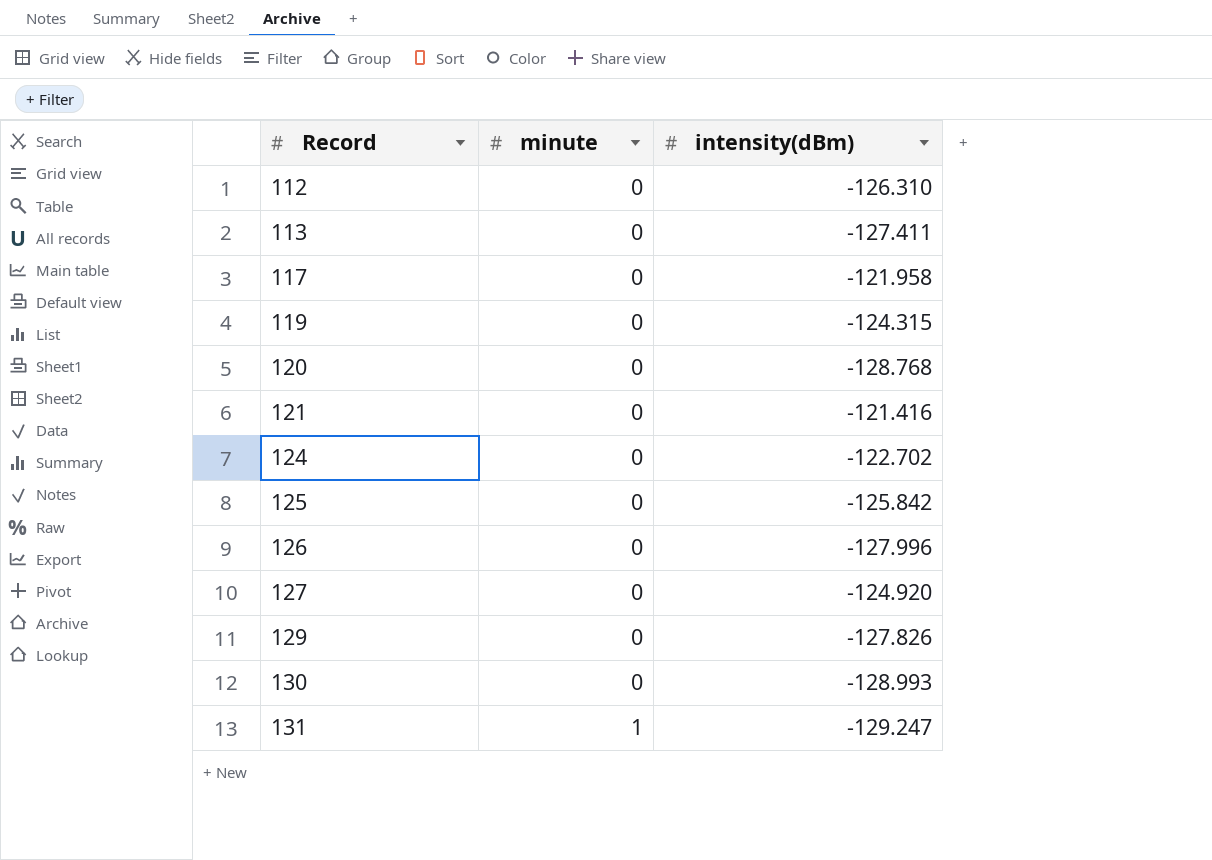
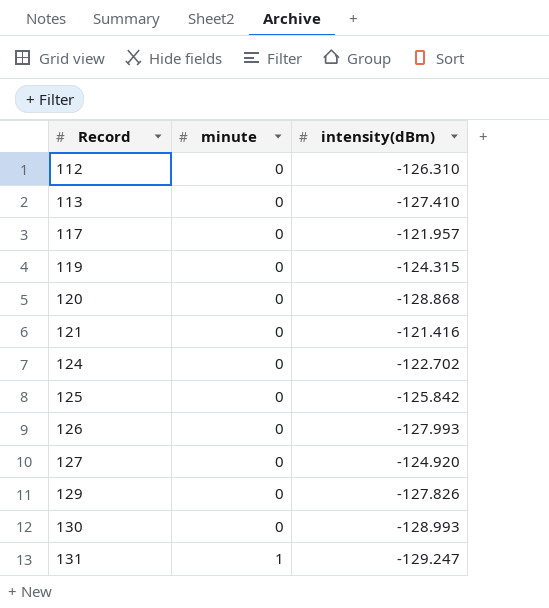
113 | intensity(dBm): -127.411 -> -127.410
117 | intensity(dBm): -121.958 -> -121.957
120 | intensity(dBm): -128.768 -> -128.868
126 | intensity(dBm): -127.996 -> -127.993

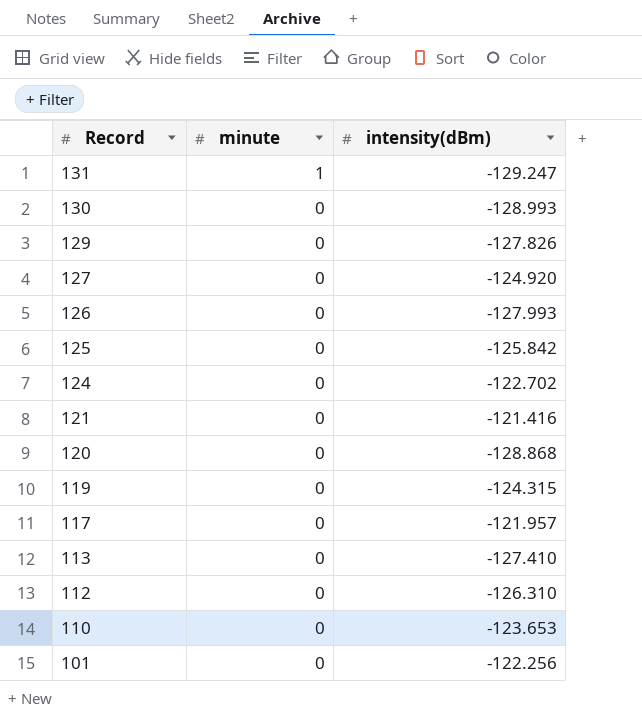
row order: Record ascending -> Record descending
row 110: none -> 0 | -123.653
row 101: none -> 0 | -122.256

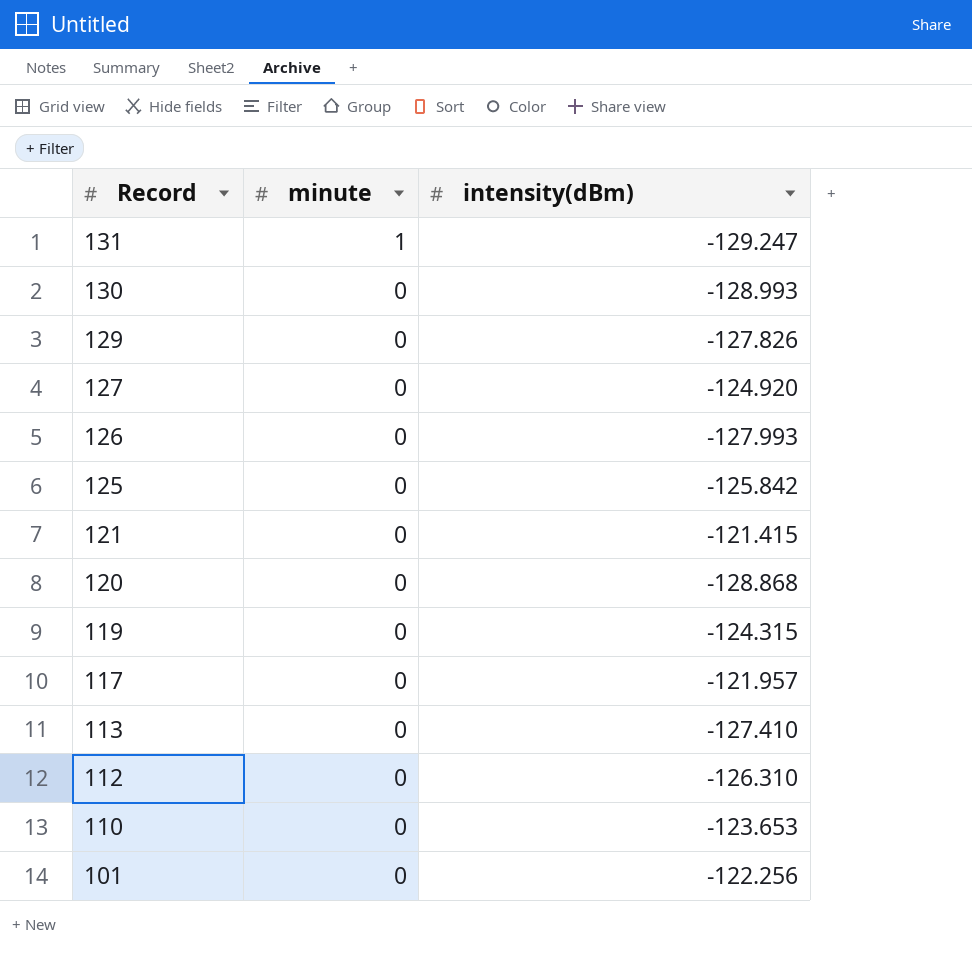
row 124: 0 | -122.702 -> none
121 | intensity(dBm): -121.416 -> -121.415

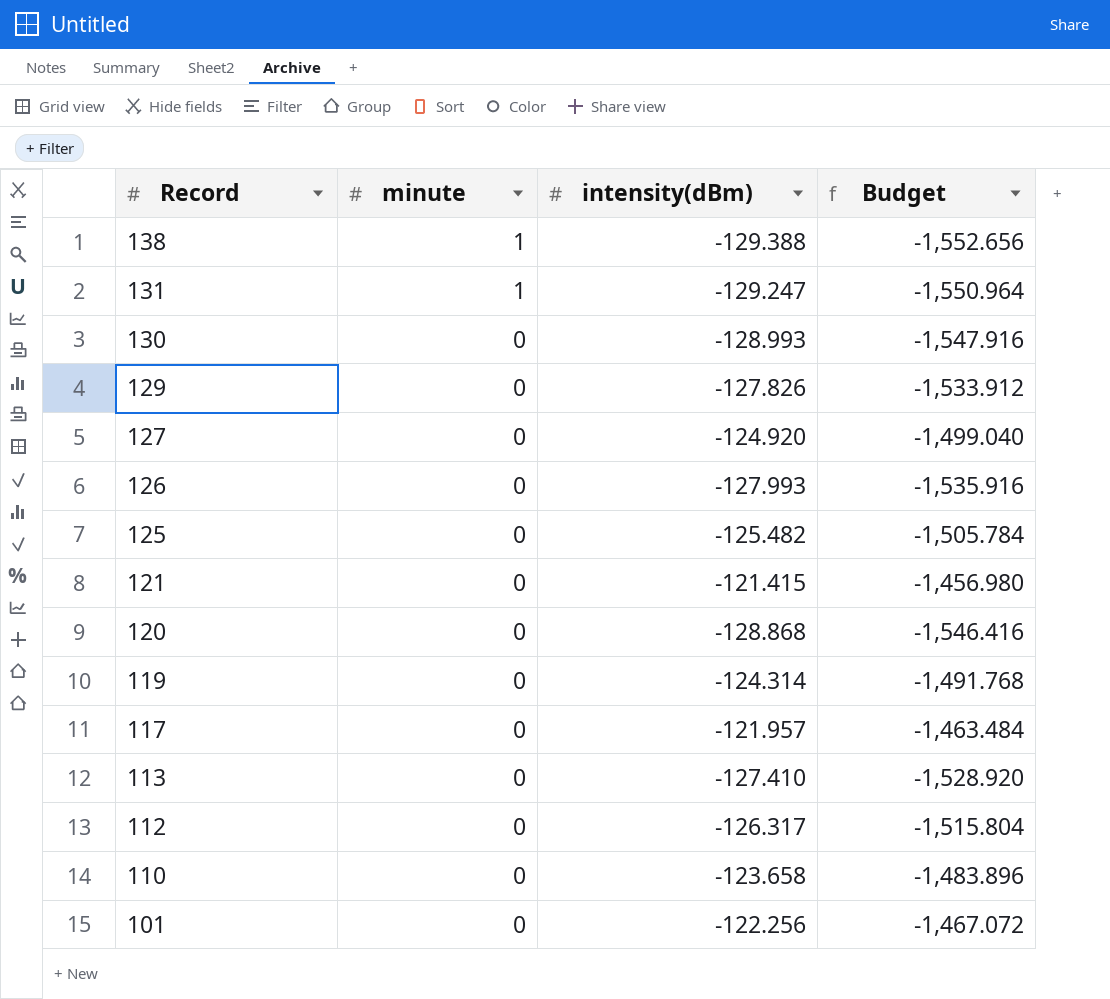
column Budget | formula: none -> [intensity(dBm)] * 12
row 138: none -> 1 | -129.388 | -1,552.656
125 | intensity(dBm): -125.842 -> -125.482
119 | intensity(dBm): -124.315 -> -124.314
112 | intensity(dBm): -126.310 -> -126.317
110 | intensity(dBm): -123.653 -> -123.658

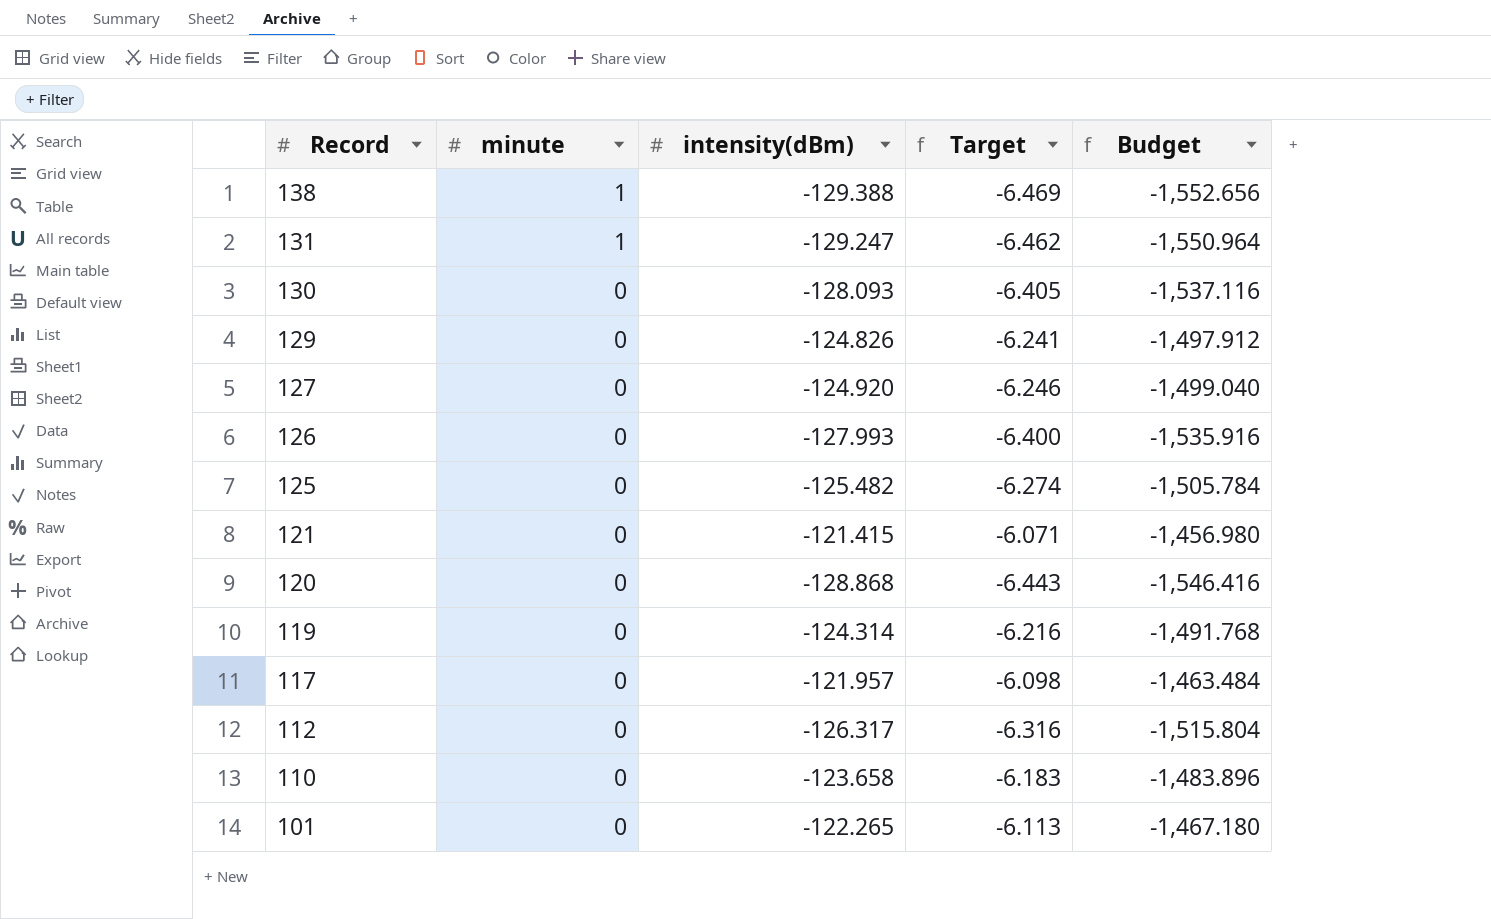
column Target | formula: none -> [intensity(dBm)] * 0.05
row 113: 0 | -127.410 | -1,528.920 -> none
130 | intensity(dBm): -128.993 -> -128.093
130 | Budget: -1,547.916 -> -1,537.116
129 | intensity(dBm): -127.826 -> -124.826
129 | Budget: -1,533.912 -> -1,497.912
101 | intensity(dBm): -122.256 -> -122.265
101 | Budget: -1,467.072 -> -1,467.180

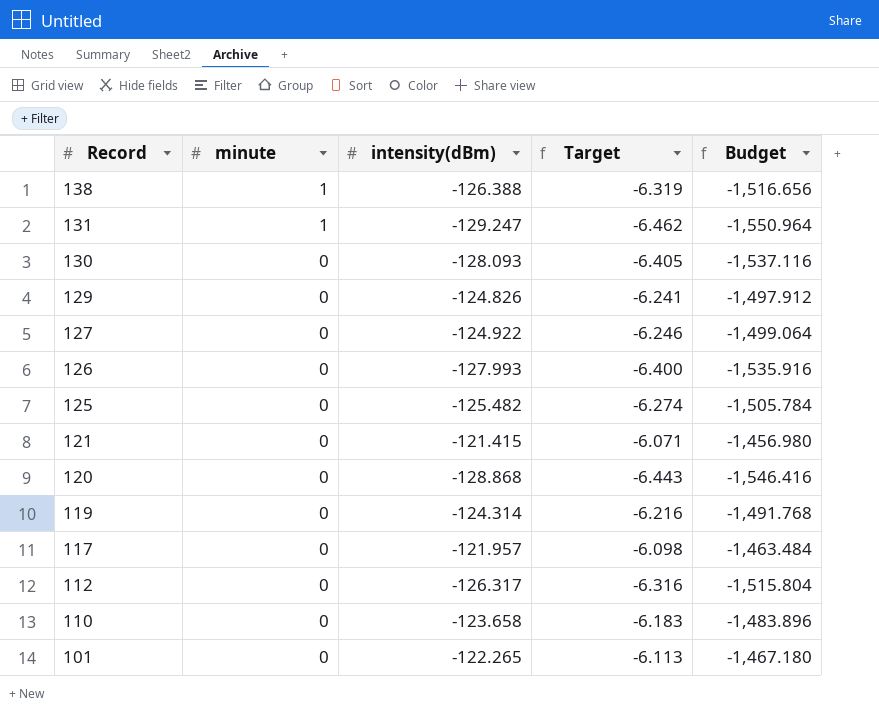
138 | intensity(dBm): -129.388 -> -126.388
138 | Target: -6.469 -> -6.319
138 | Budget: -1,552.656 -> -1,516.656
127 | intensity(dBm): -124.920 -> -124.922
127 | Budget: -1,499.040 -> -1,499.064

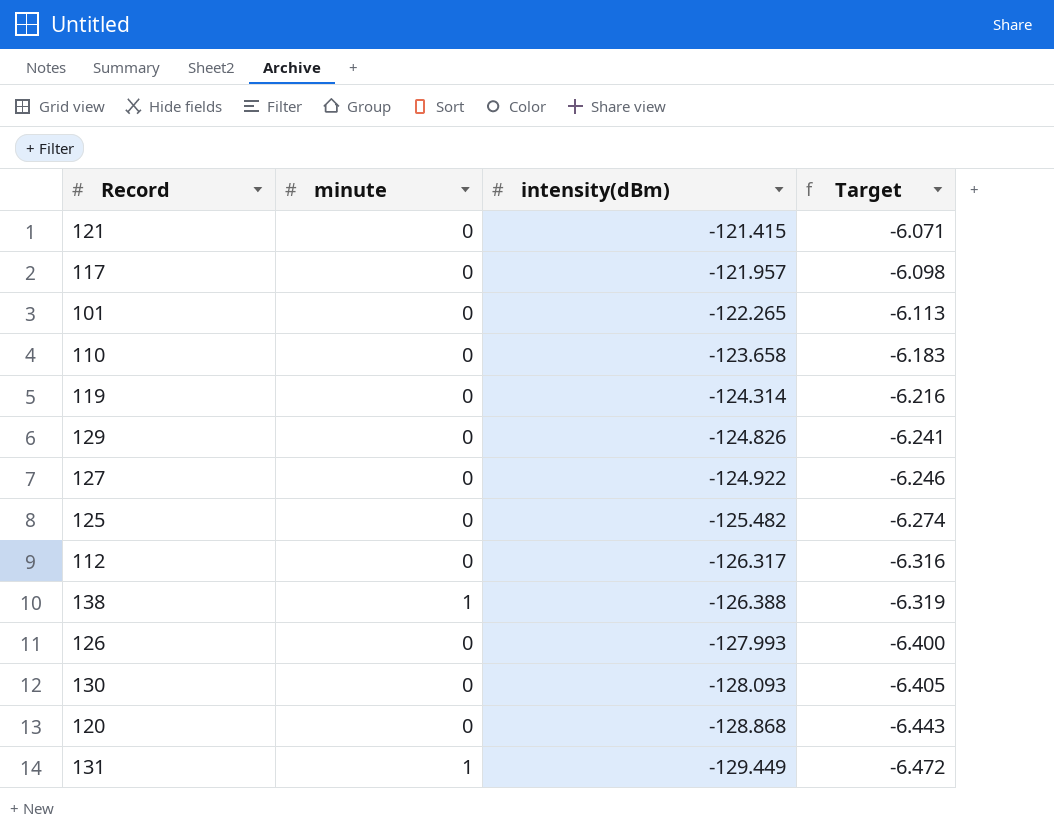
row order: Record descending -> intensity(dBm) descending
column Budget | formula: [intensity(dBm)] * 12 -> none
131 | intensity(dBm): -129.247 -> -129.449
131 | Target: -6.462 -> -6.472

